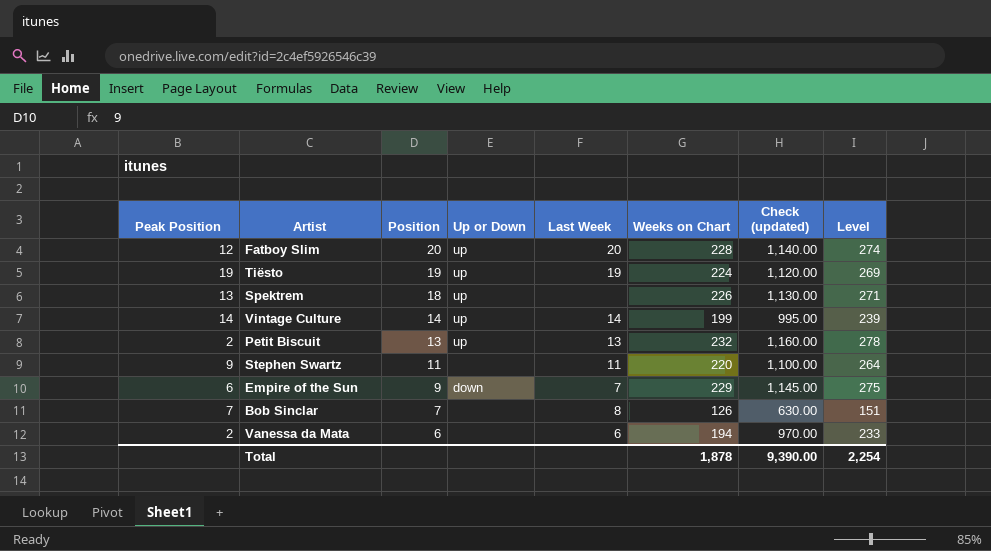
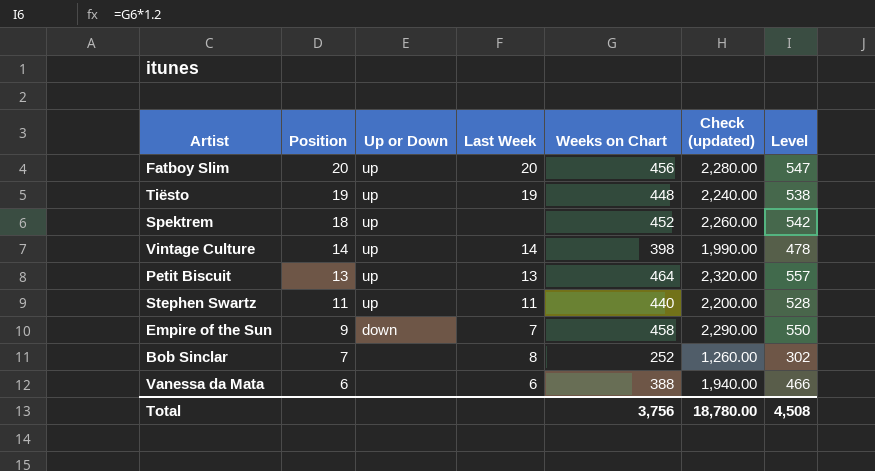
column Peak Position | position: 1 -> none
Fatboy Slim | Weeks on Chart: 228 -> 456
Fatboy Slim | Check (updated): 1,140.00 -> 2,280.00
Fatboy Slim | Level: 274 -> 547
Tiësto | Weeks on Chart: 224 -> 448
Tiësto | Check (updated): 1,120.00 -> 2,240.00
Tiësto | Level: 269 -> 538
Spektrem | Weeks on Chart: 226 -> 452
Spektrem | Check (updated): 1,130.00 -> 2,260.00
Spektrem | Level: 271 -> 542
Vintage Culture | Weeks on Chart: 199 -> 398
Vintage Culture | Check (updated): 995.00 -> 1,990.00
Vintage Culture | Level: 239 -> 478
Petit Biscuit | Weeks on Chart: 232 -> 464
Petit Biscuit | Check (updated): 1,160.00 -> 2,320.00
Petit Biscuit | Level: 278 -> 557
Stephen Swartz | Up or Down: none -> up
Stephen Swartz | Weeks on Chart: 220 -> 440
Stephen Swartz | Check (updated): 1,100.00 -> 2,200.00
Stephen Swartz | Level: 264 -> 528
Empire of the Sun | Weeks on Chart: 229 -> 458
Empire of the Sun | Check (updated): 1,145.00 -> 2,290.00
Empire of the Sun | Level: 275 -> 550
Bob Sinclar | Weeks on Chart: 126 -> 252
Bob Sinclar | Check (updated): 630.00 -> 1,260.00
Bob Sinclar | Level: 151 -> 302
Vanessa da Mata | Weeks on Chart: 194 -> 388
Vanessa da Mata | Check (updated): 970.00 -> 1,940.00
Vanessa da Mata | Level: 233 -> 466
Total | Weeks on Chart: 1,878 -> 3,756
Total | Check (updated): 9,390.00 -> 18,780.00
Total | Level: 2,254 -> 4,508

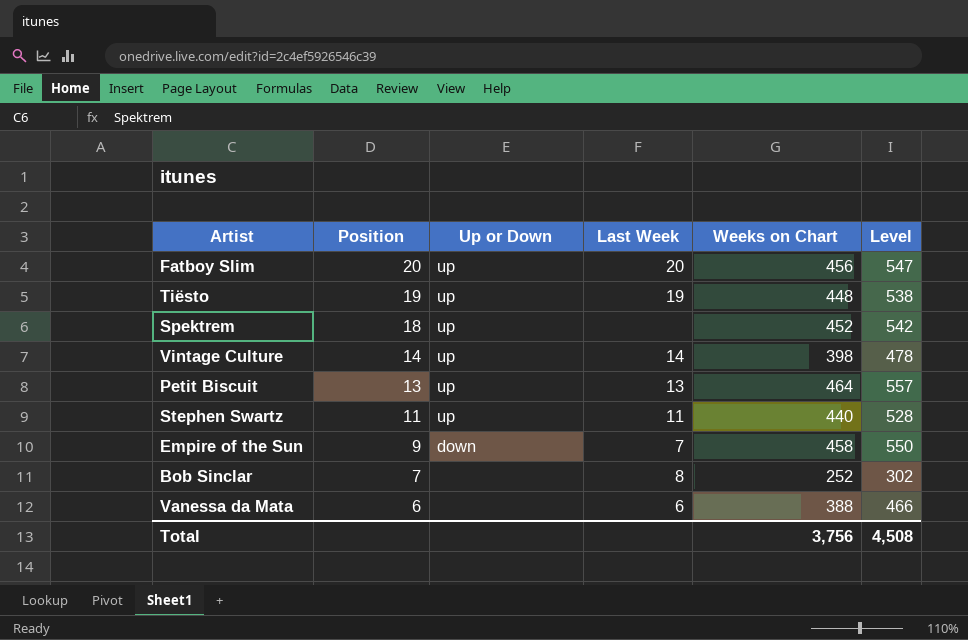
column Check (updated) | formula: [Weeks on Chart] * 5 -> none

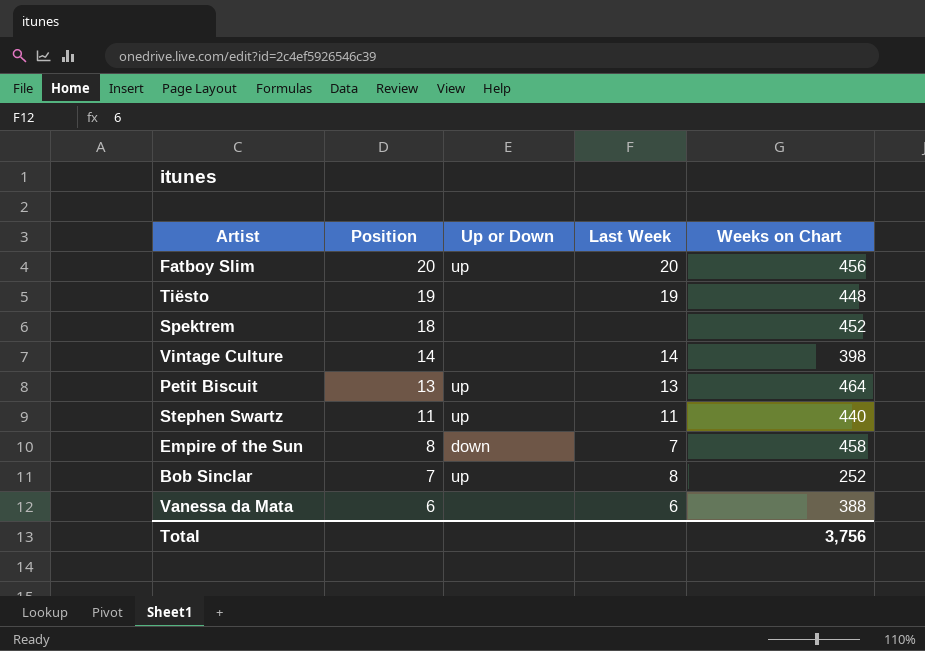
column Level | formula: [Weeks on Chart] * 1.2 -> none
Tiësto | Up or Down: up -> none
Spektrem | Up or Down: up -> none
Vintage Culture | Up or Down: up -> none
Empire of the Sun | Position: 9 -> 8
Bob Sinclar | Up or Down: none -> up

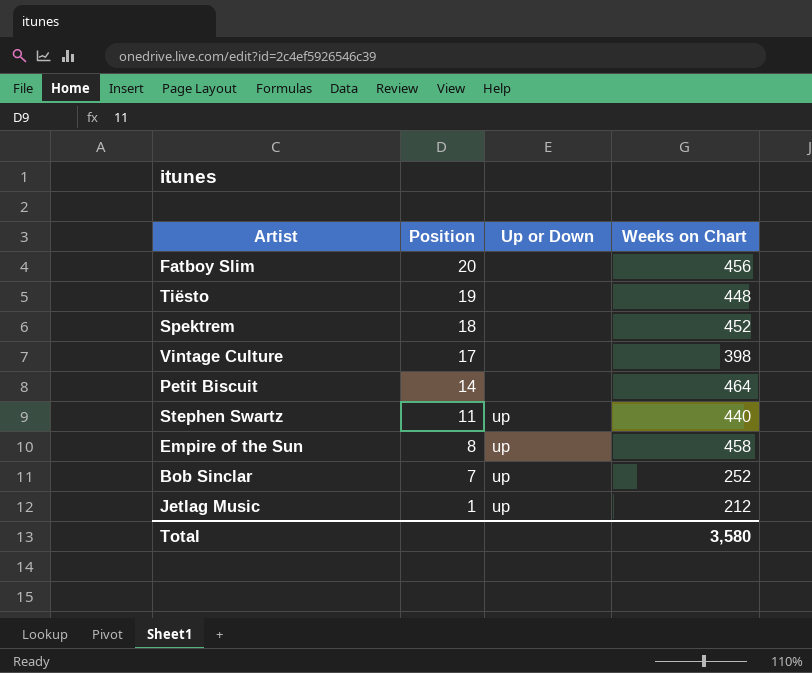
column Last Week | position: 4 -> none
row Vanessa da Mata: 6 | none | 6 | 388 -> none
Fatboy Slim | Up or Down: up -> none
Vintage Culture | Position: 14 -> 17
Petit Biscuit | Position: 13 -> 14
Petit Biscuit | Up or Down: up -> none
Empire of the Sun | Up or Down: down -> up
row Jetlag Music: none -> 1 | up | 212
Total | Weeks on Chart: 3,756 -> 3,580

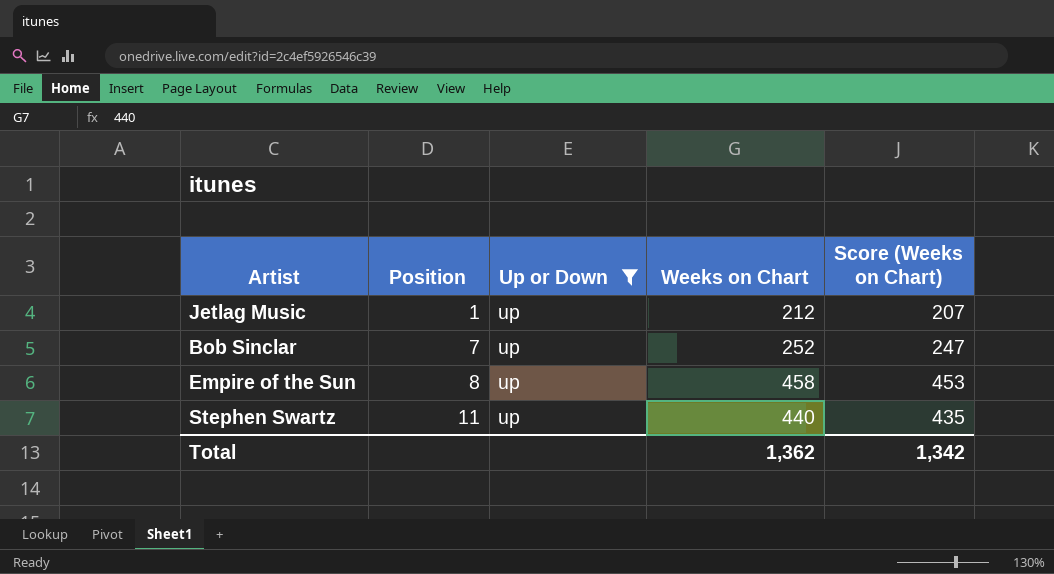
filter: none -> Up or Down = up
row order: Position descending -> Position ascending
column Score (Weeks on Chart) | formula: none -> [Weeks on Chart] - 5
Total | Weeks on Chart: 3,580 -> 1,362

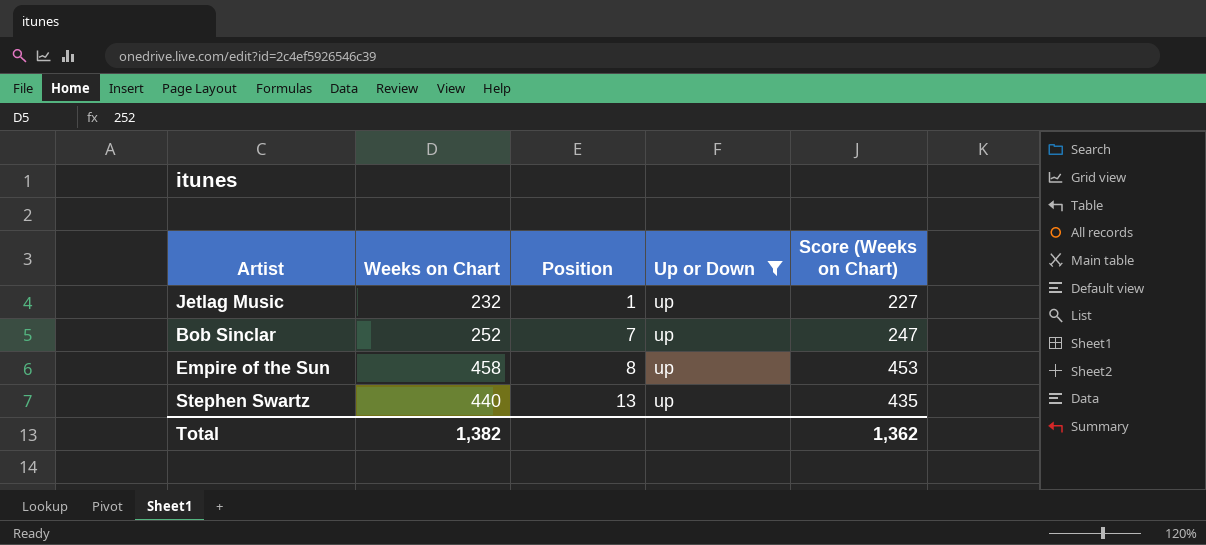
column Weeks on Chart | position: 4 -> 2
Jetlag Music | Weeks on Chart: 212 -> 232
Jetlag Music | Score (Weeks on Chart): 207 -> 227
Stephen Swartz | Position: 11 -> 13
Total | Weeks on Chart: 1,362 -> 1,382
Total | Score (Weeks on Chart): 1,342 -> 1,362

